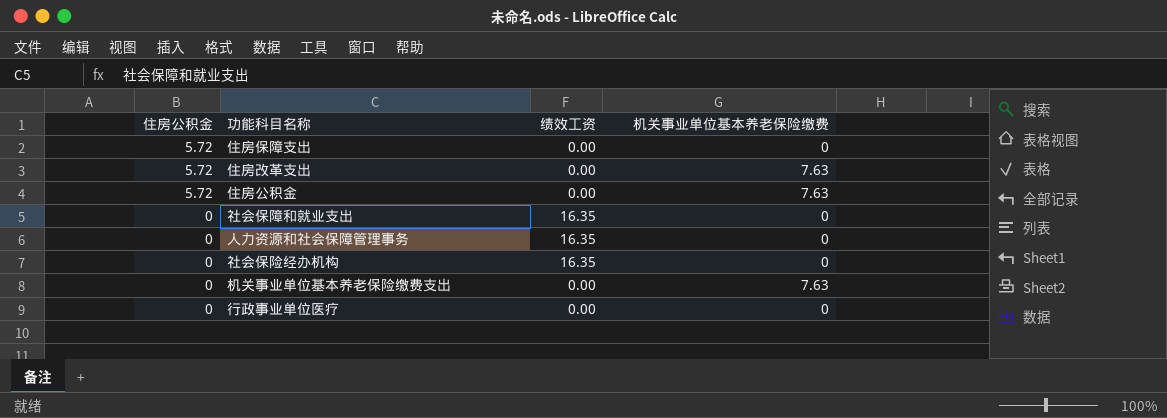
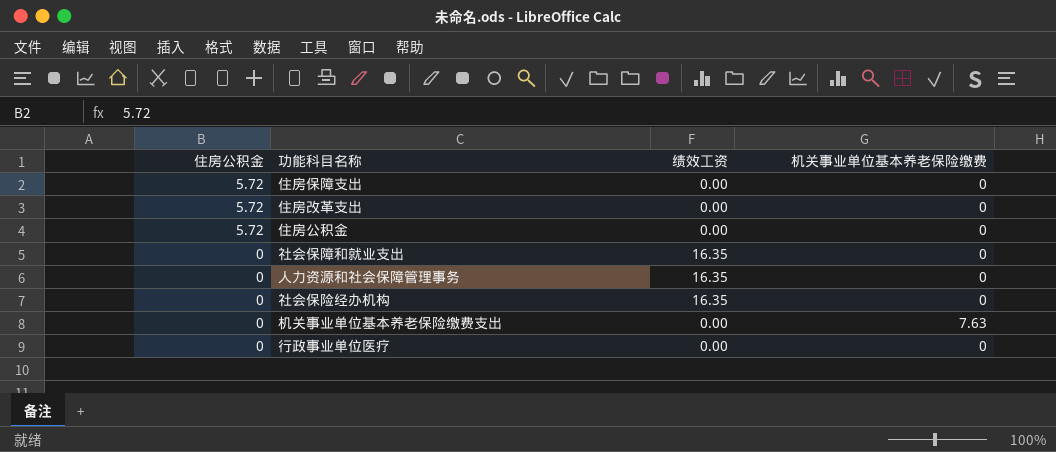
住房改革支出 | 机关事业单位基本养老保险缴费: 7.63 -> 0
住房公积金 | 机关事业单位基本养老保险缴费: 7.63 -> 0

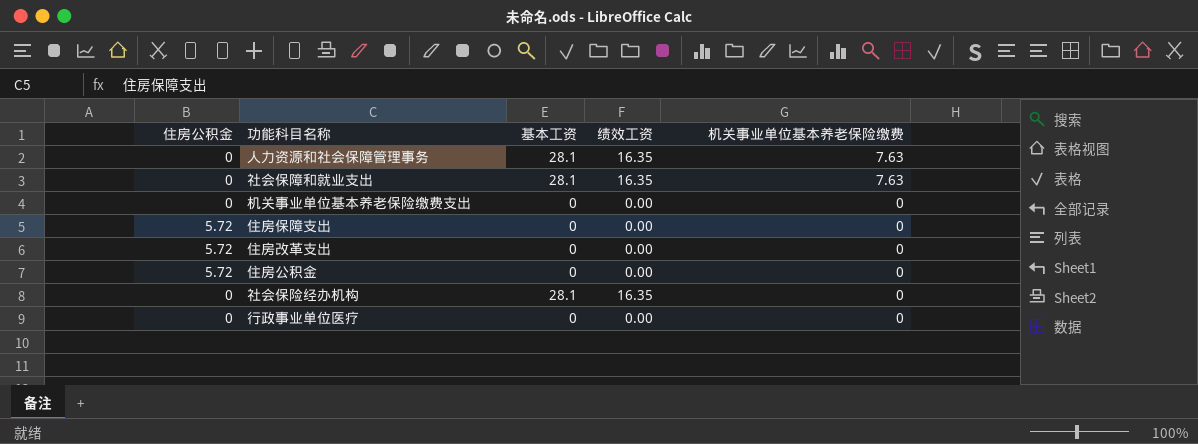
row order: 住房公积金 descending -> 机关事业单位基本养老保险缴费 descending
column 基本工资 | position: none -> 3
人力资源和社会保障管理事务 | 机关事业单位基本养老保险缴费: 0 -> 7.63
社会保障和就业支出 | 机关事业单位基本养老保险缴费: 0 -> 7.63
机关事业单位基本养老保险缴费支出 | 机关事业单位基本养老保险缴费: 7.63 -> 0

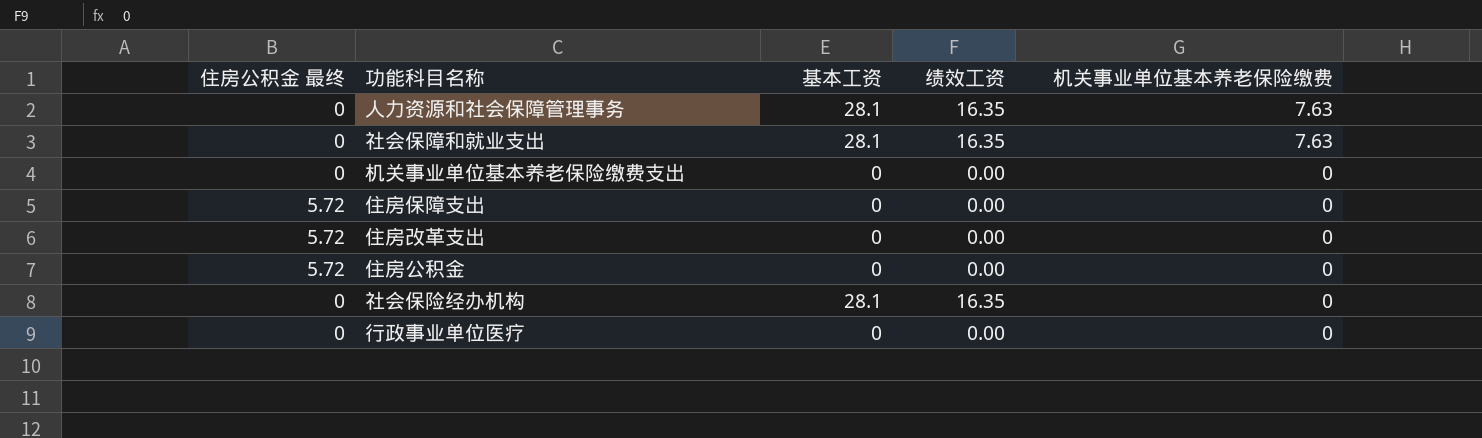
column name: 住房公积金 -> 住房公积金 最终

